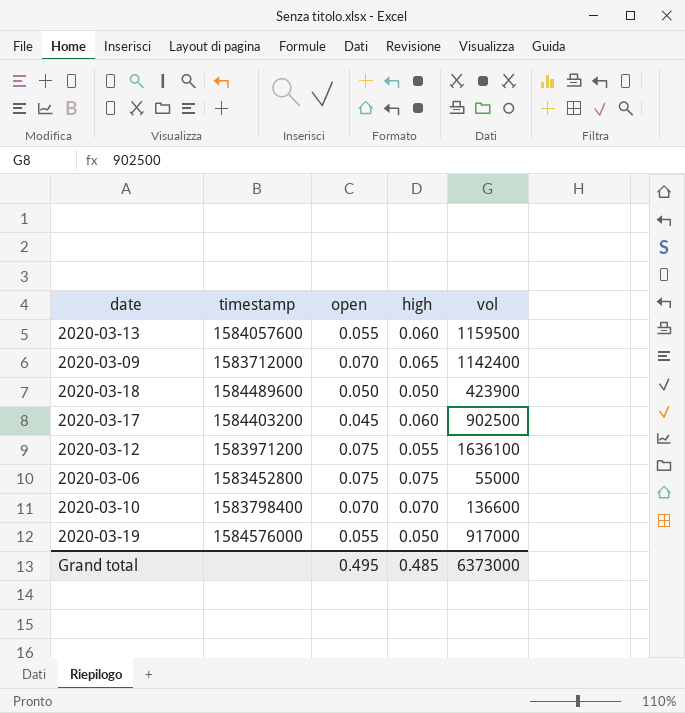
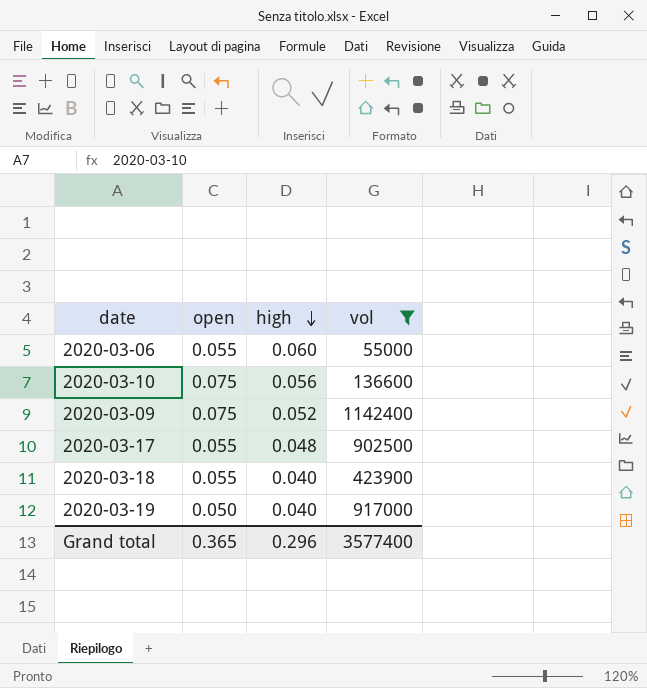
filter: none -> vol <= 1142400
row order: none -> high descending
column timestamp | position: 2 -> none
2020-03-06 | open: 0.075 -> 0.055
2020-03-06 | high: 0.075 -> 0.060
2020-03-10 | open: 0.070 -> 0.075
2020-03-10 | high: 0.070 -> 0.056
2020-03-09 | open: 0.070 -> 0.075
2020-03-09 | high: 0.065 -> 0.052
2020-03-17 | open: 0.045 -> 0.055
2020-03-17 | high: 0.060 -> 0.048
2020-03-18 | open: 0.050 -> 0.055
2020-03-18 | high: 0.050 -> 0.040
2020-03-19 | open: 0.055 -> 0.050
2020-03-19 | high: 0.050 -> 0.040
Grand total | open: 0.495 -> 0.365
Grand total | high: 0.485 -> 0.296
Grand total | vol: 6373000 -> 3577400

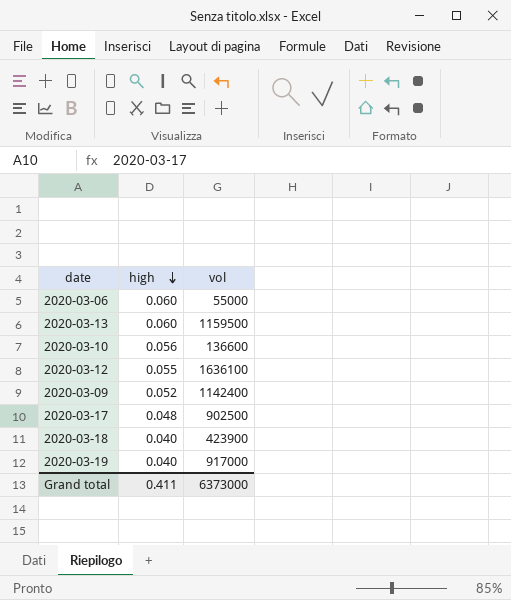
filter: vol <= 1142400 -> none
column open | position: 2 -> none
Grand total | high: 0.296 -> 0.411
Grand total | vol: 3577400 -> 6373000

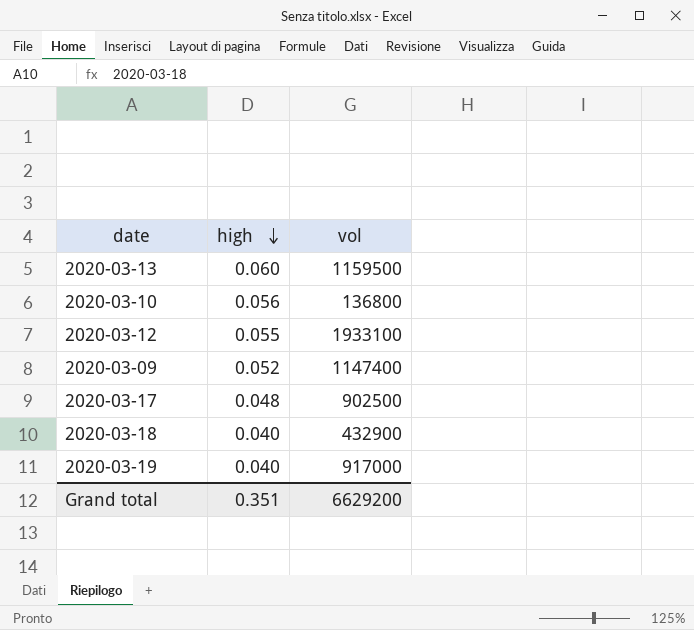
row 2020-03-06: 0.060 | 55000 -> none
2020-03-10 | vol: 136600 -> 136800
2020-03-12 | vol: 1636100 -> 1933100
2020-03-09 | vol: 1142400 -> 1147400
2020-03-18 | vol: 423900 -> 432900
Grand total | high: 0.411 -> 0.351
Grand total | vol: 6373000 -> 6629200

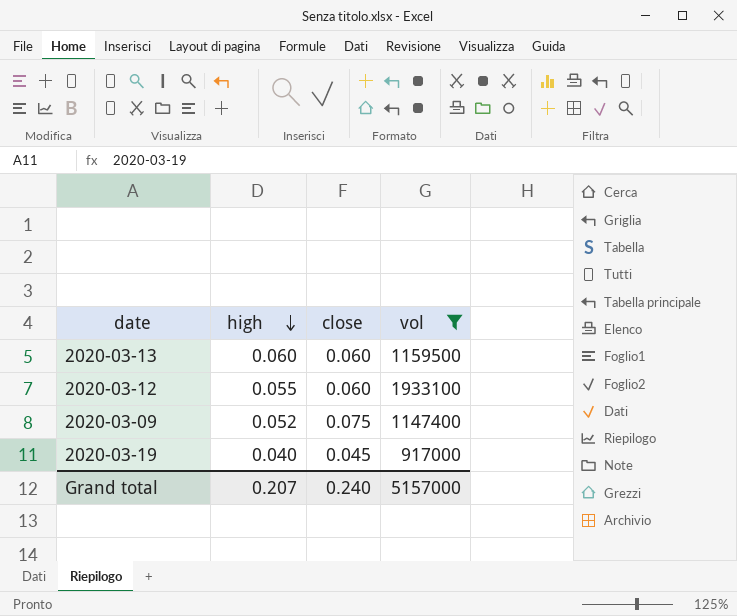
filter: none -> vol >= 917000
column close | position: none -> 3
Grand total | high: 0.351 -> 0.207
Grand total | vol: 6629200 -> 5157000

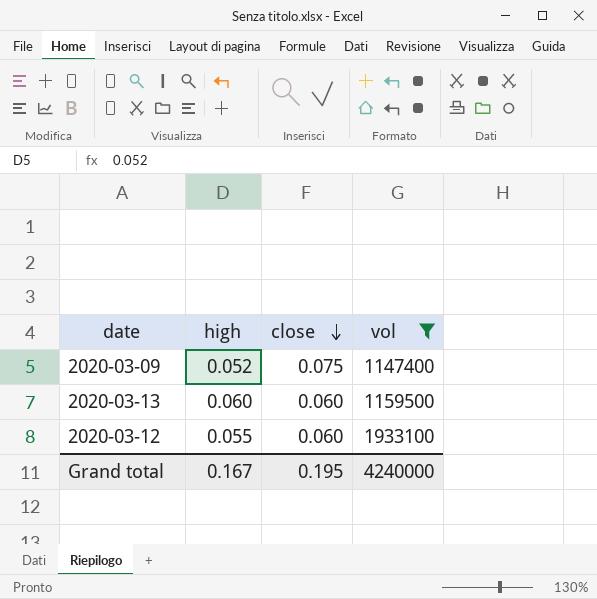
row order: high descending -> close descending
row 2020-03-19: 0.040 | 0.045 | 917000 -> none
Grand total | high: 0.207 -> 0.167
Grand total | close: 0.240 -> 0.195
Grand total | vol: 5157000 -> 4240000

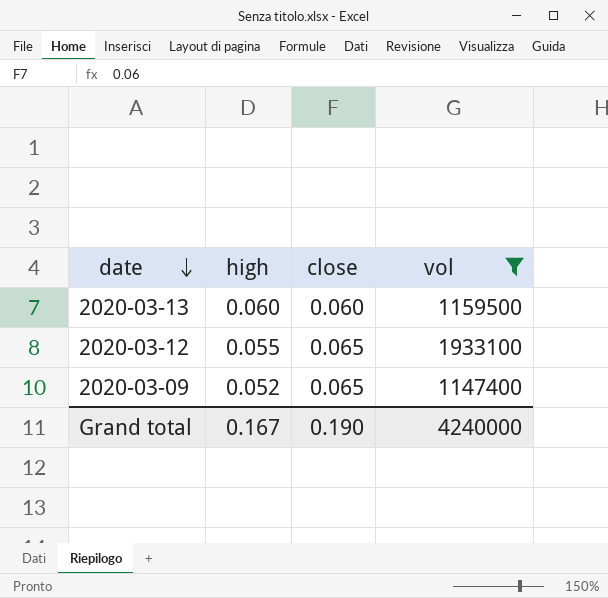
row order: close descending -> date descending
2020-03-12 | close: 0.060 -> 0.065
2020-03-09 | close: 0.075 -> 0.065
Grand total | close: 0.195 -> 0.190

